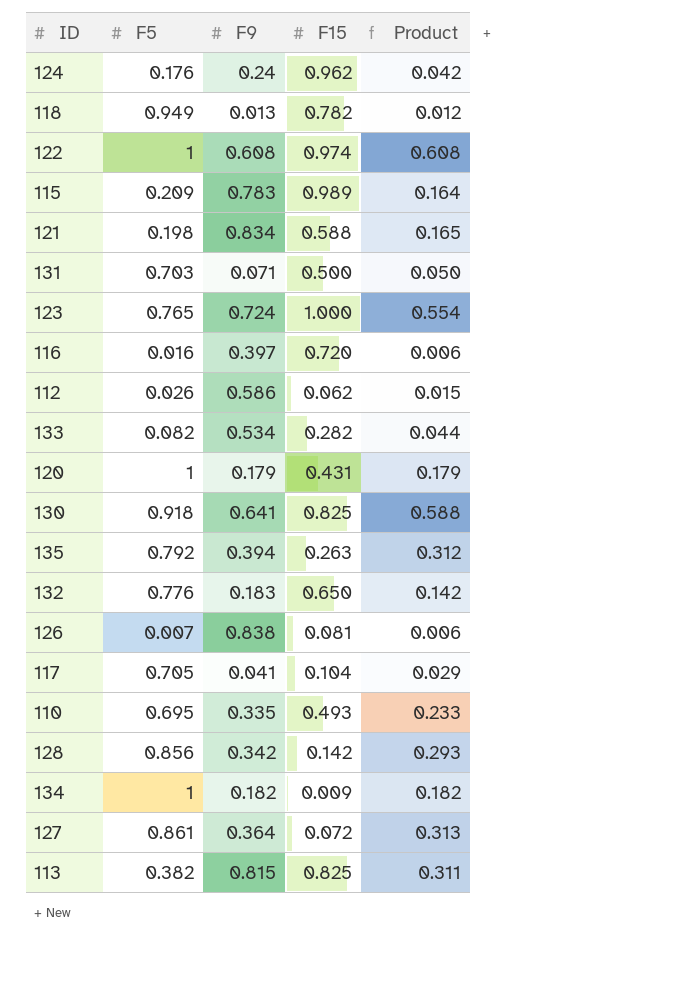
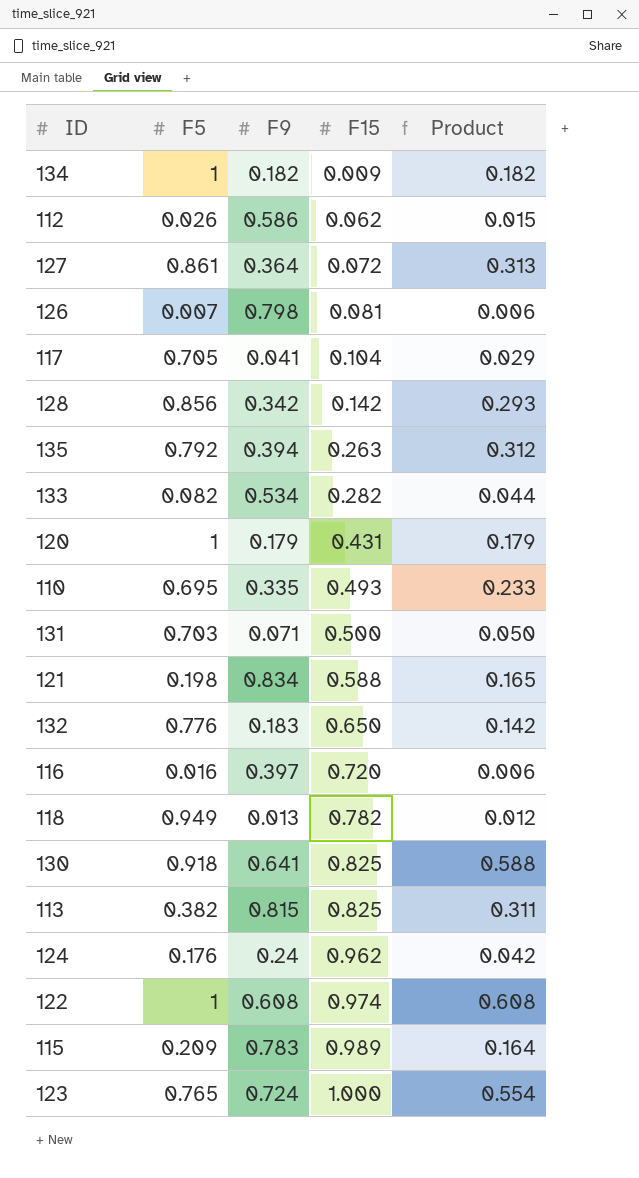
row order: none -> F15 ascending
126 | F9: 0.838 -> 0.798

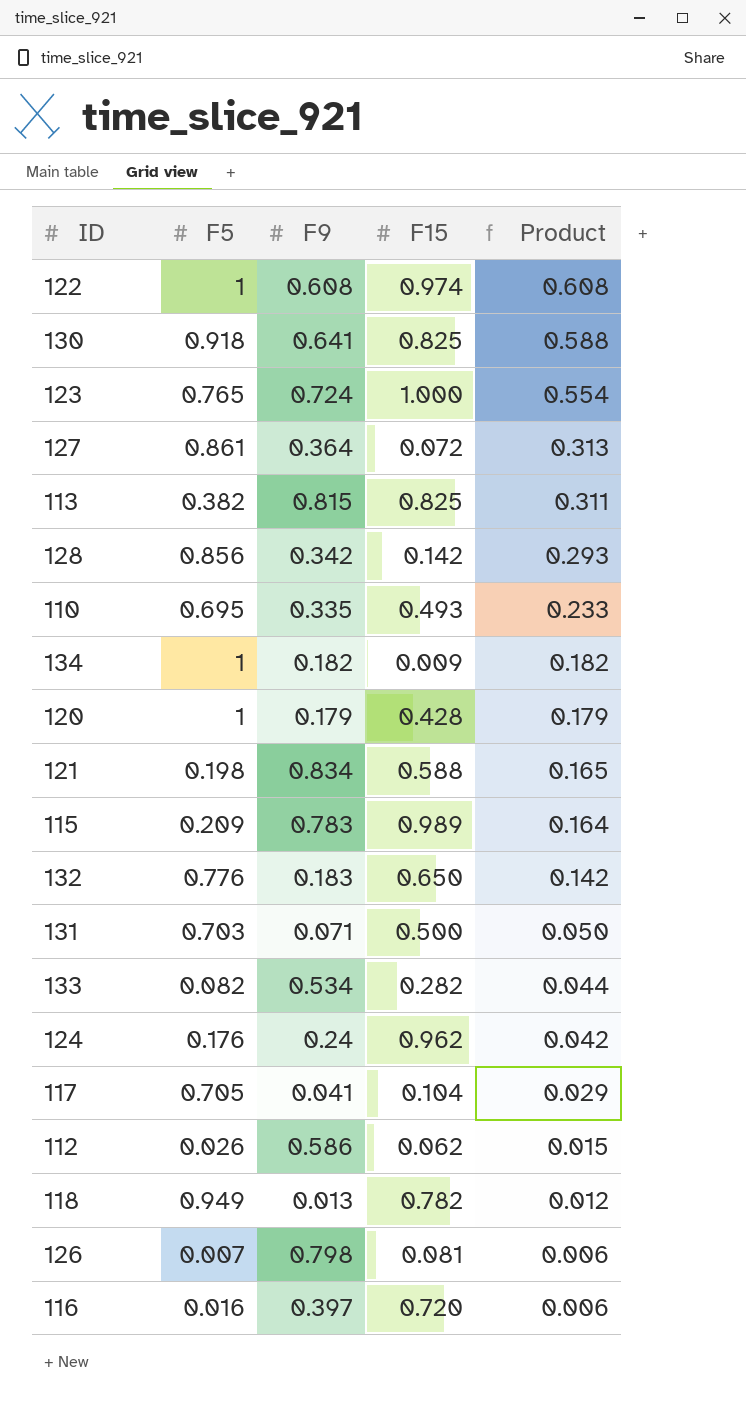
row order: F15 ascending -> Product descending
row 135: 0.792 | 0.394 | 0.263 | 0.312 -> none
120 | F15: 0.431 -> 0.428

